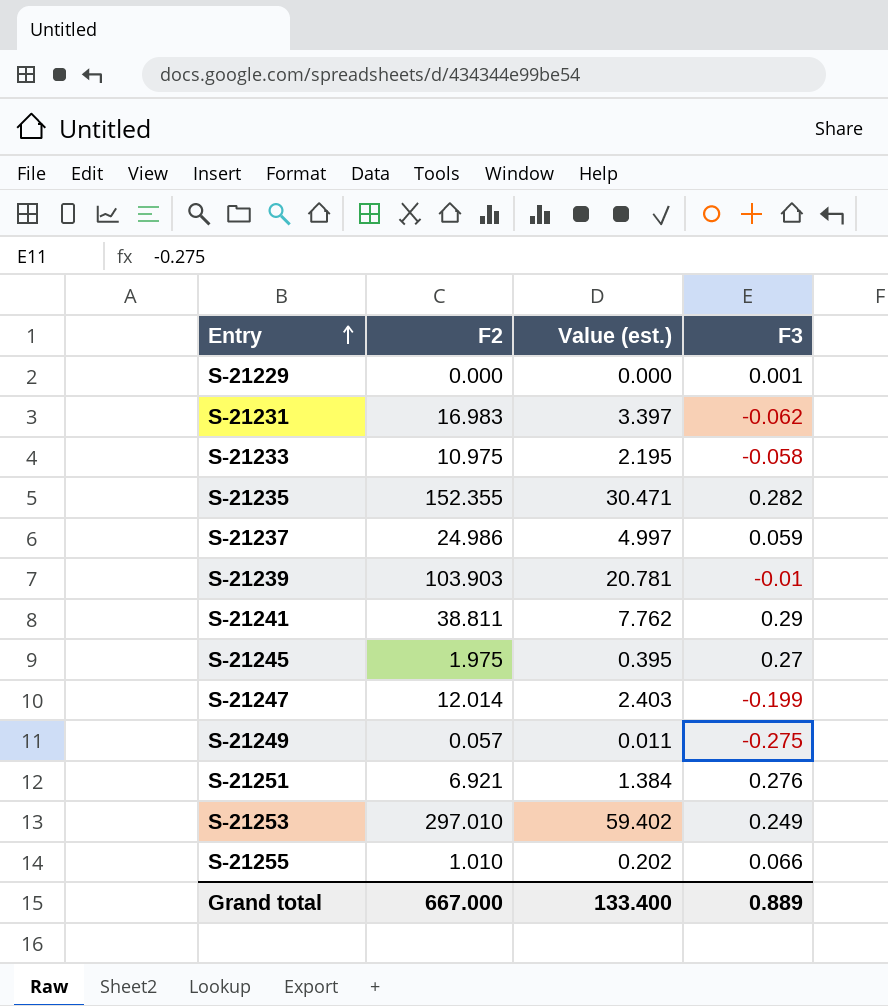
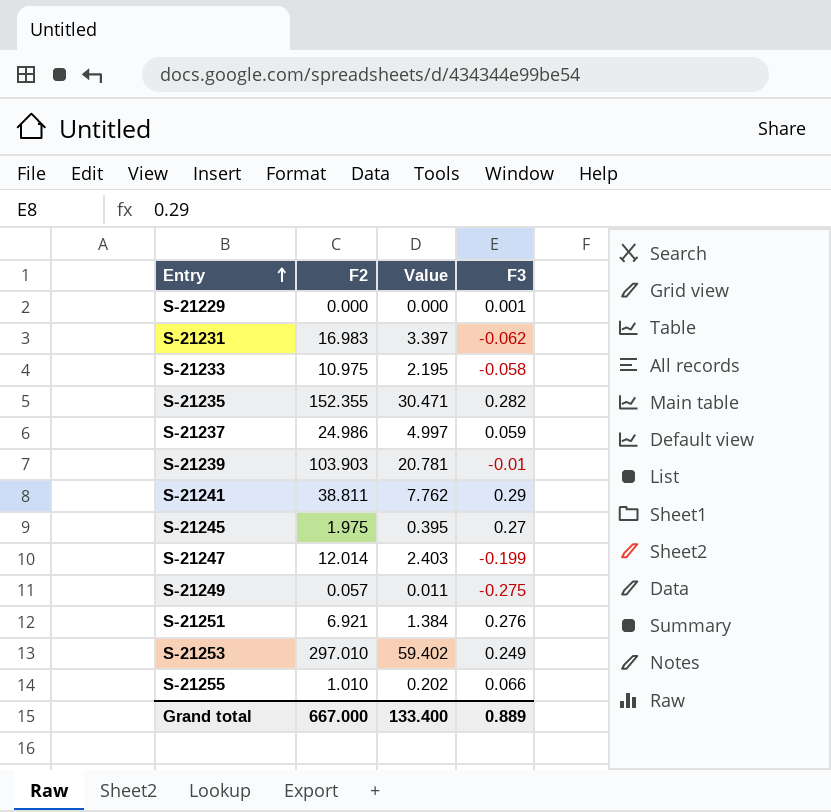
column name: Value (est.) -> Value

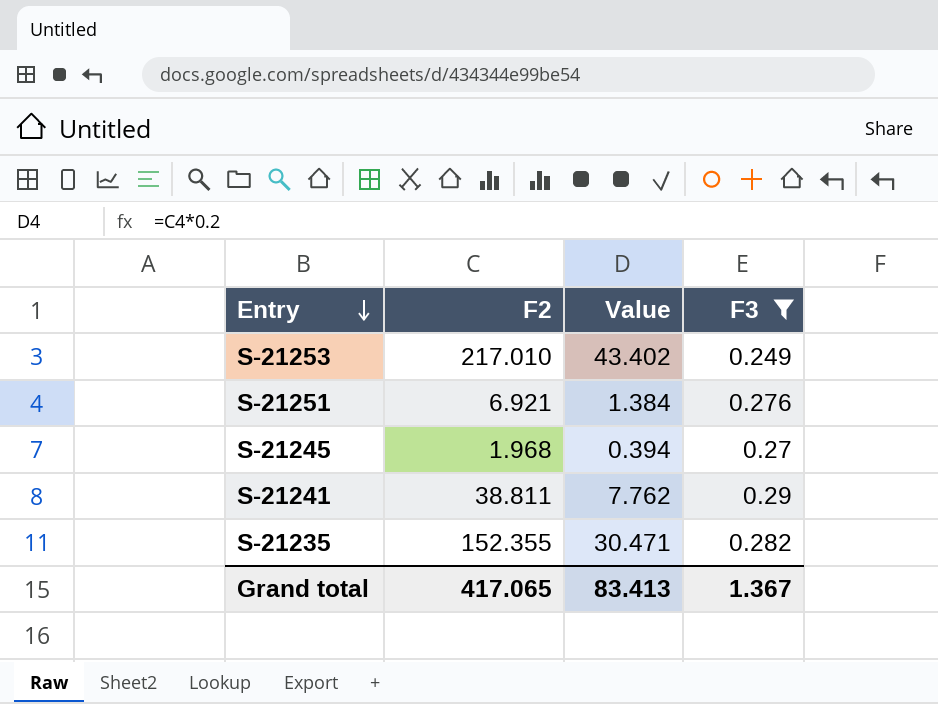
filter: none -> F3 >= 0.249
row order: Entry ascending -> Entry descending
S-21253 | F2: 297.010 -> 217.010
S-21253 | Value: 59.402 -> 43.402
S-21245 | F2: 1.975 -> 1.968
S-21245 | Value: 0.395 -> 0.394
Grand total | F2: 667.000 -> 417.065
Grand total | Value: 133.400 -> 83.413
Grand total | F3: 0.889 -> 1.367

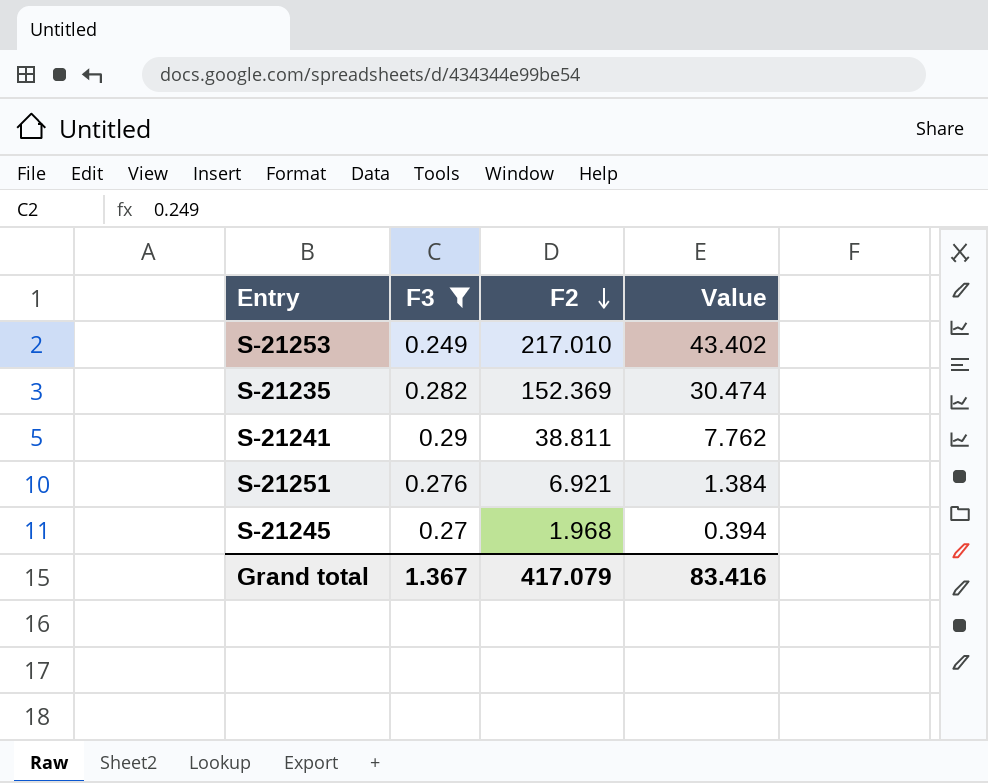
row order: Entry descending -> F2 descending
column F3 | position: 4 -> 2
S-21235 | F2: 152.355 -> 152.369
S-21235 | Value: 30.471 -> 30.474
Grand total | F2: 417.065 -> 417.079
Grand total | Value: 83.413 -> 83.416

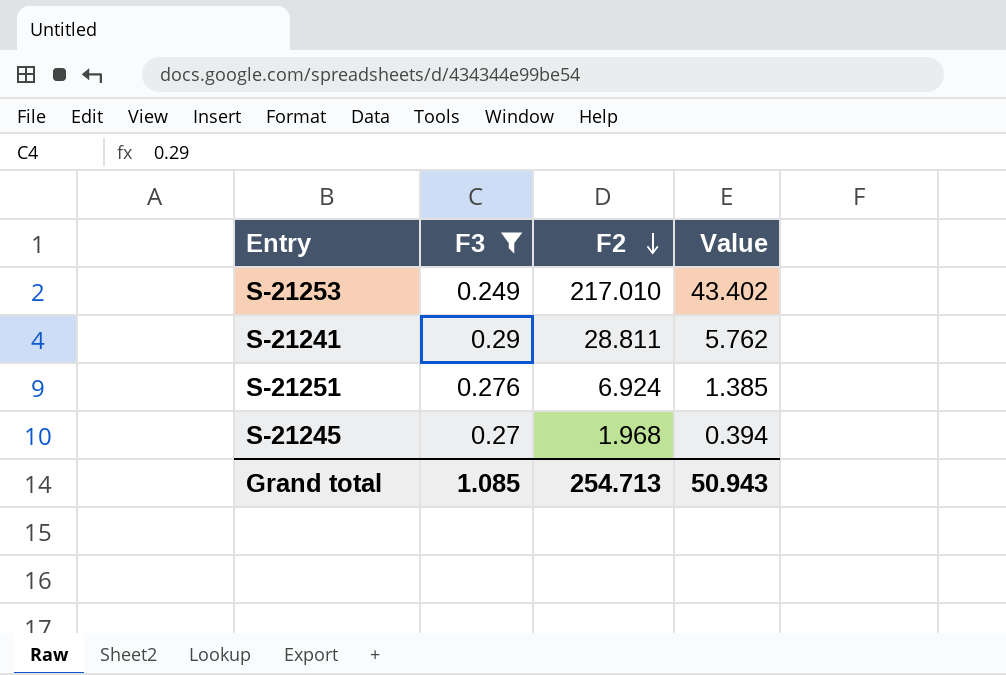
row S-21235: 0.282 | 152.369 | 30.474 -> none
S-21241 | F2: 38.811 -> 28.811
S-21241 | Value: 7.762 -> 5.762
S-21251 | F2: 6.921 -> 6.924
S-21251 | Value: 1.384 -> 1.385
Grand total | F3: 1.367 -> 1.085
Grand total | F2: 417.079 -> 254.713
Grand total | Value: 83.416 -> 50.943

